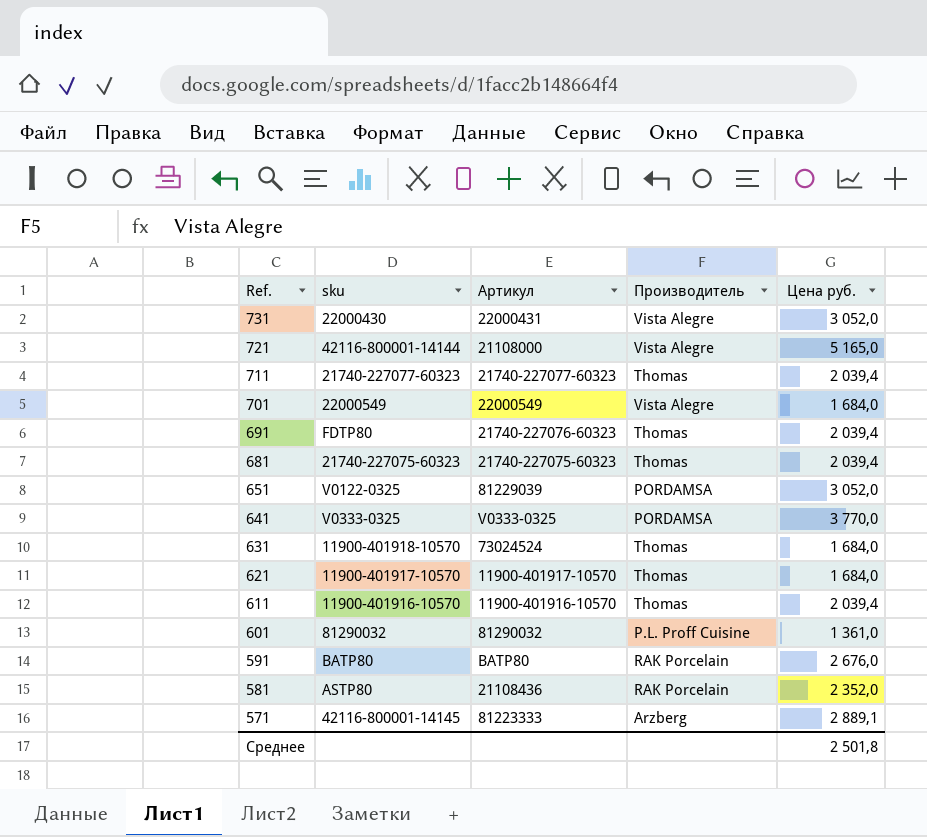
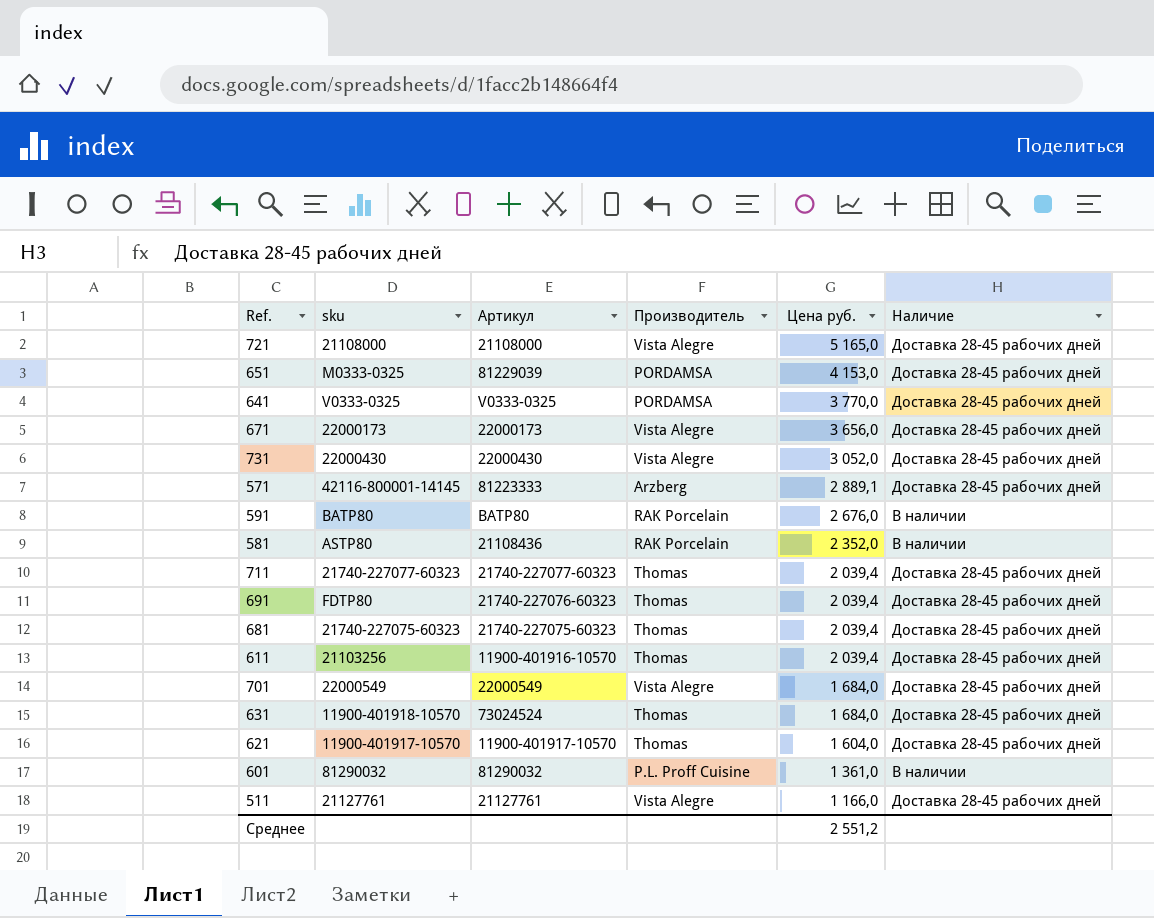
row order: Ref. descending -> Цена руб. descending
column Наличие | position: none -> 6
721 | sku: 42116-800001-14144 -> 21108000
651 | sku: V0122-0325 -> M0333-0325
651 | Цена руб.: 3 052,0 -> 4 153,0
row 671: none -> 22000173 | 22000173 | Vista Alegre | 3 656,0 | Доставка 28-45 рабочих дней
731 | Артикул: 22000431 -> 22000430
611 | sku: 11900-401916-10570 -> 21103256
621 | Цена руб.: 1 684,0 -> 1 604,0
row 511: none -> 21127761 | 21127761 | Vista Alegre | 1 166,0 | Доставка 28-45 рабочих дней
Среднее | Цена руб.: 2 501,8 -> 2 551,2

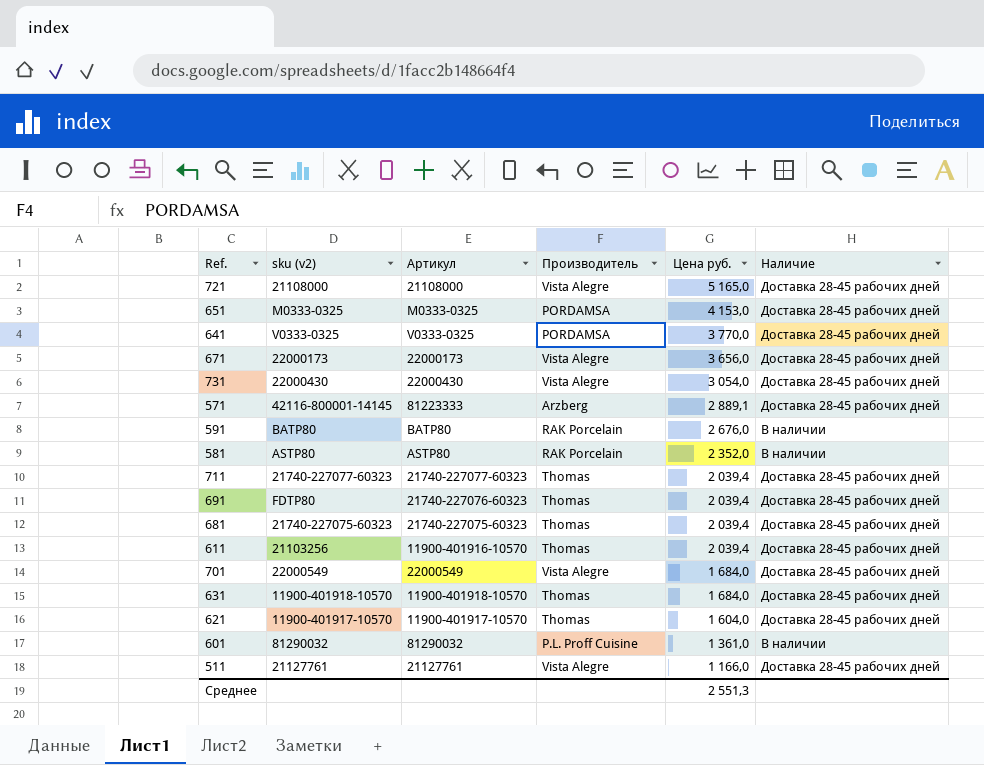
column name: sku -> sku (v2)
651 | Артикул: 81229039 -> M0333-0325
731 | Цена руб.: 3 052,0 -> 3 054,0
581 | Артикул: 21108436 -> ASTP80
631 | Артикул: 73024524 -> 11900-401918-10570
Среднее | Цена руб.: 2 551,2 -> 2 551,3

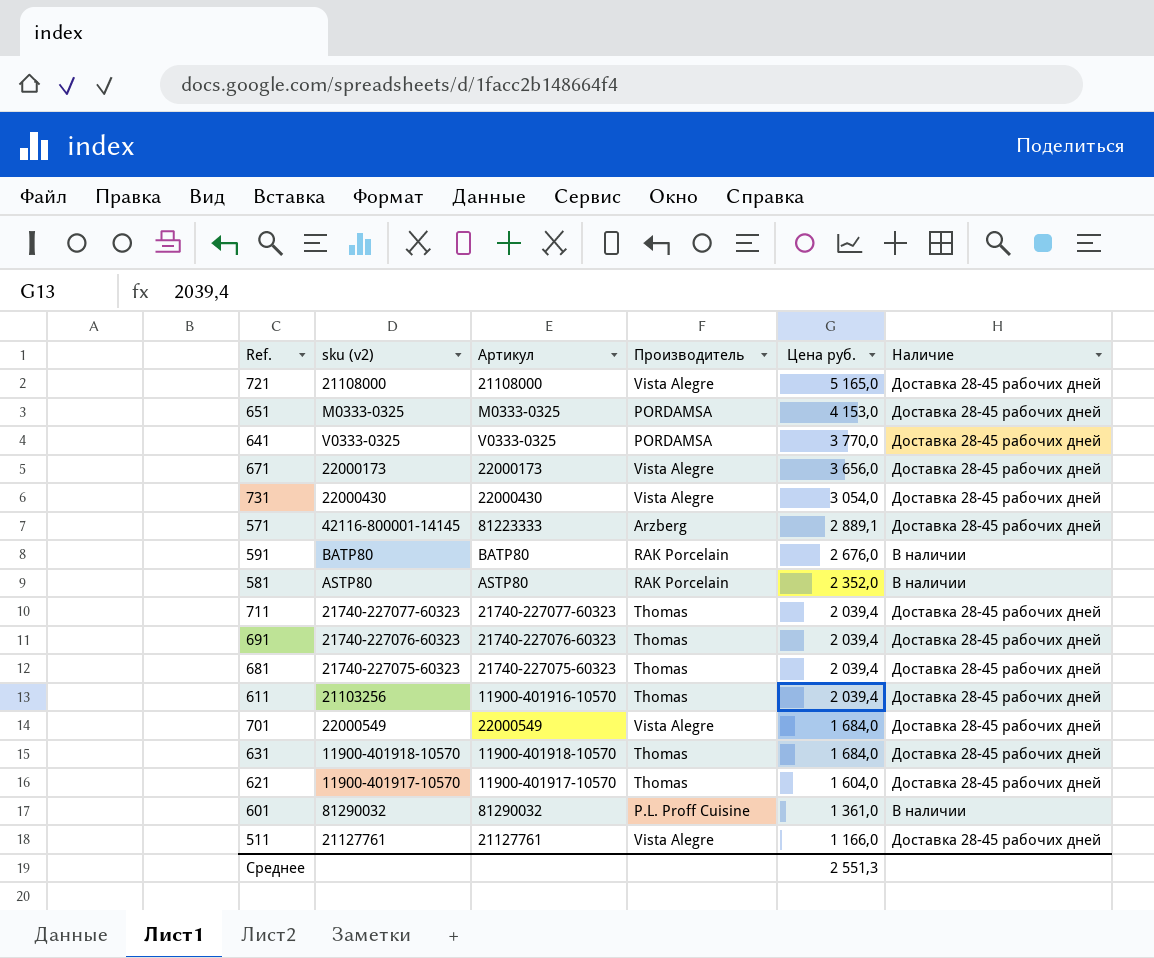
691 | sku (v2): FDTP80 -> 21740-227076-60323

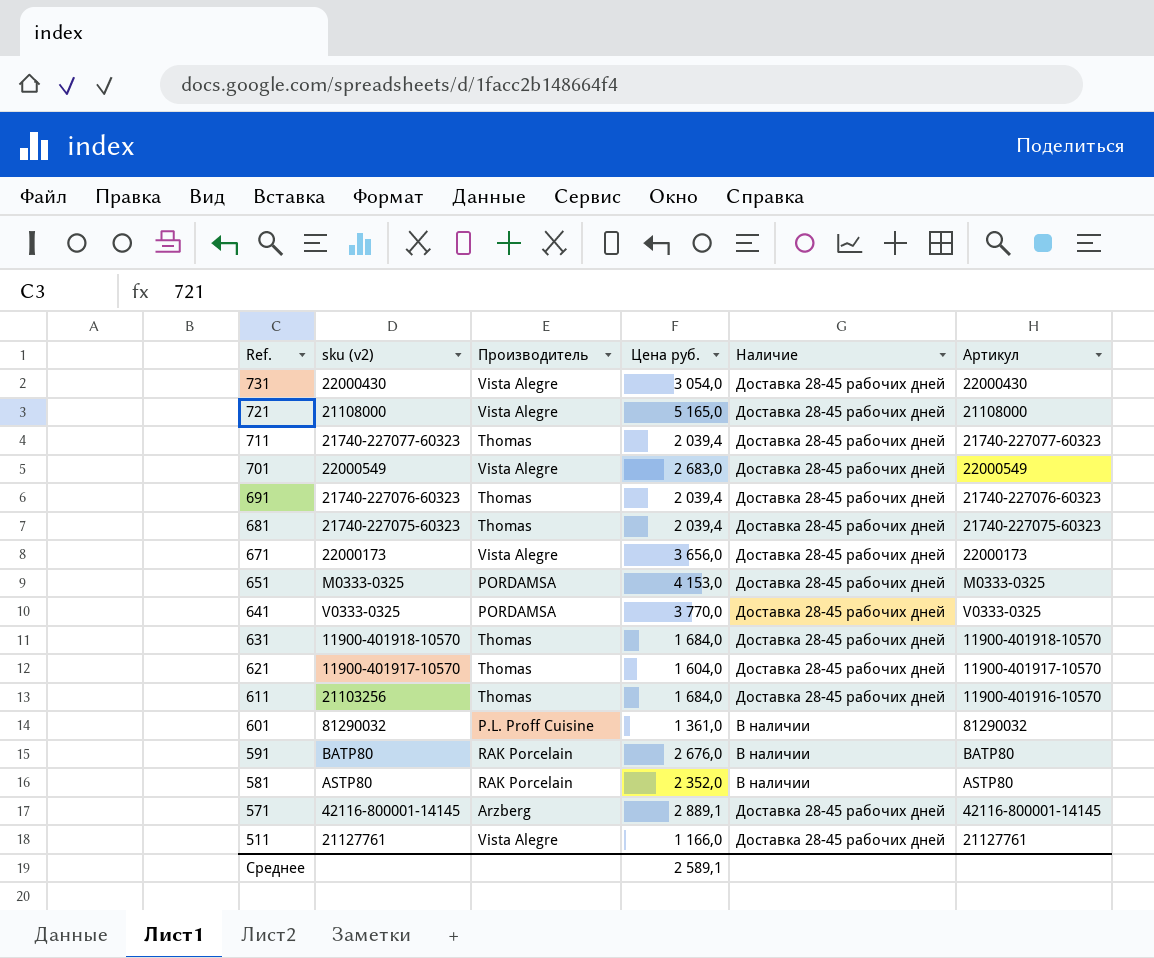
row order: Цена руб. descending -> Ref. descending
column Артикул | position: 3 -> 6
701 | Цена руб.: 1 684,0 -> 2 683,0
611 | Цена руб.: 2 039,4 -> 1 684,0
571 | Артикул: 81223333 -> 42116-800001-14145
Среднее | Цена руб.: 2 551,3 -> 2 589,1

